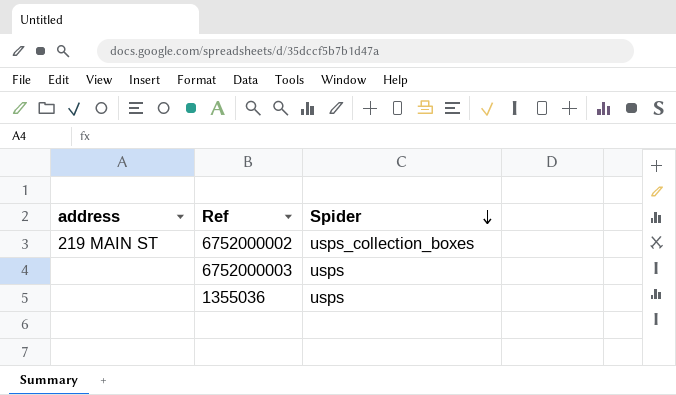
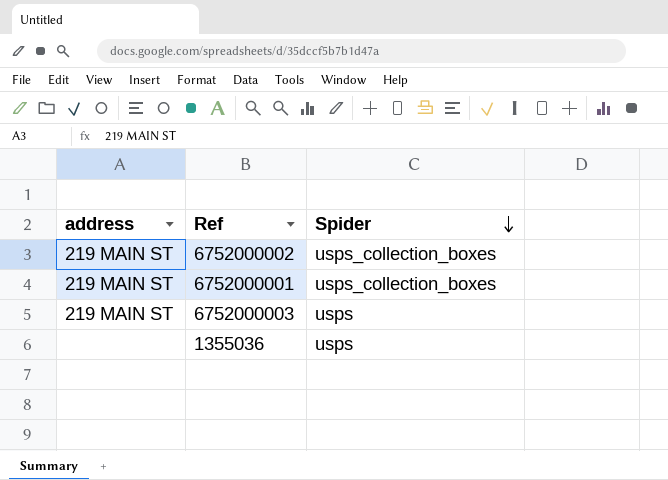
row 6752000001: none -> 219 MAIN ST | usps_collection_boxes
6752000003 | address: none -> 219 MAIN ST

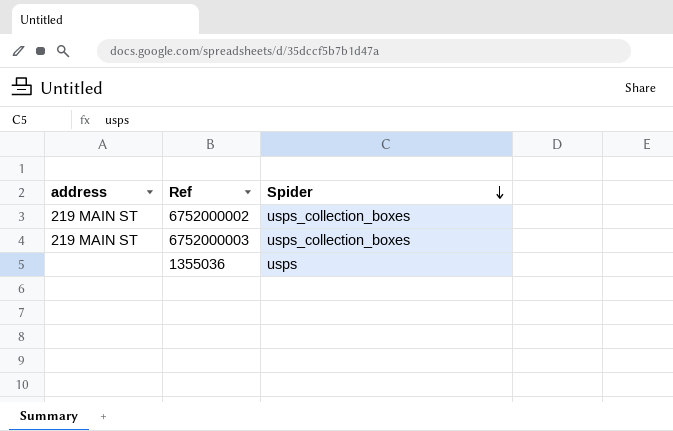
row 6752000001: 219 MAIN ST | usps_collection_boxes -> none
6752000003 | Spider: usps -> usps_collection_boxes

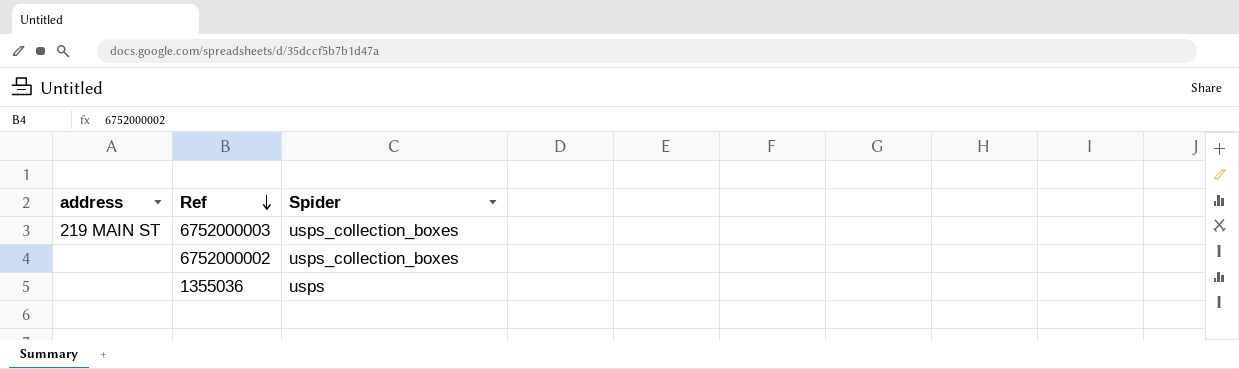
row order: Spider descending -> Ref descending
6752000002 | address: 219 MAIN ST -> none

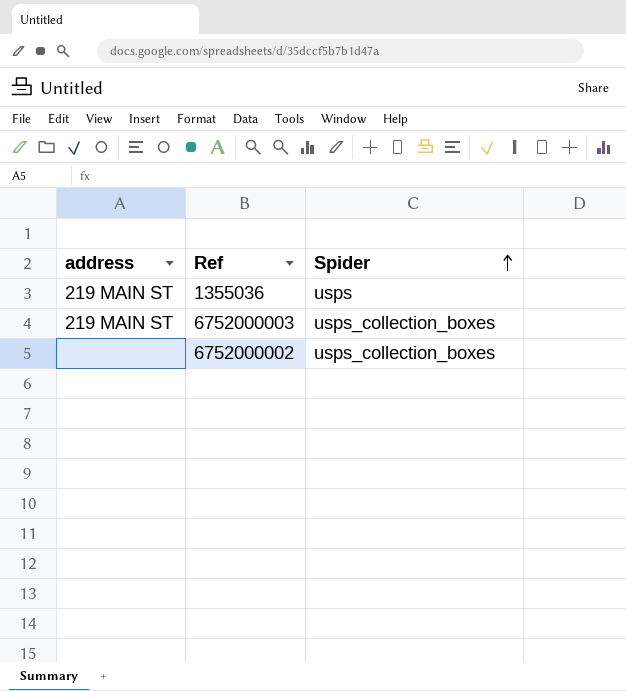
row order: Ref descending -> Spider ascending
1355036 | address: none -> 219 MAIN ST

